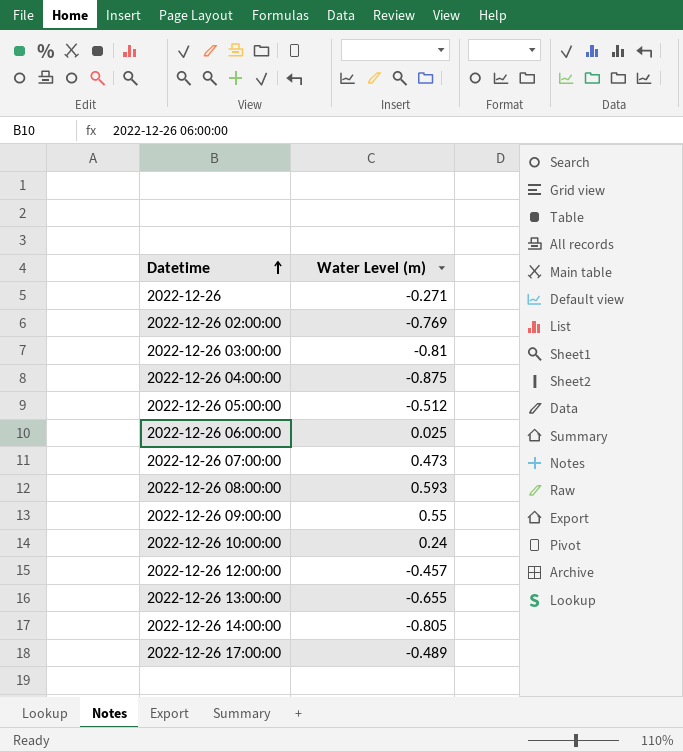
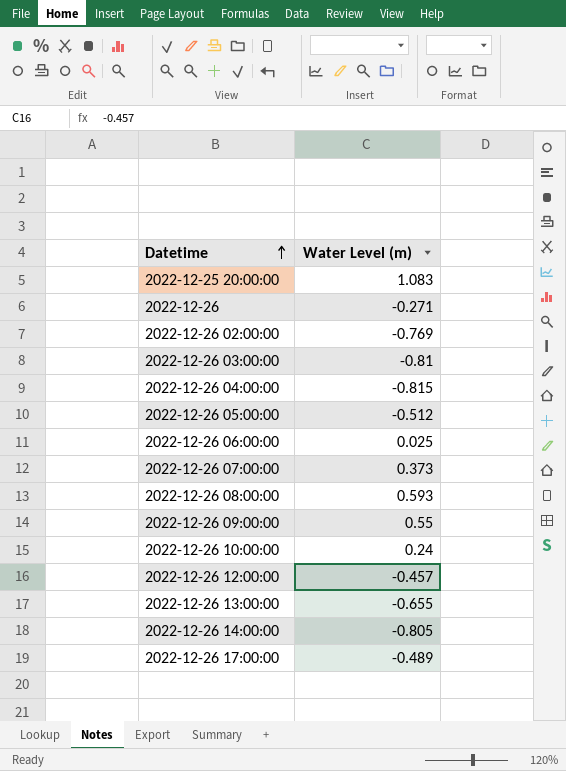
row 2022-12-25 20:00:00: none -> 1.083
2022-12-26 04:00:00 | Water Level (m): -0.875 -> -0.815
2022-12-26 07:00:00 | Water Level (m): 0.473 -> 0.373

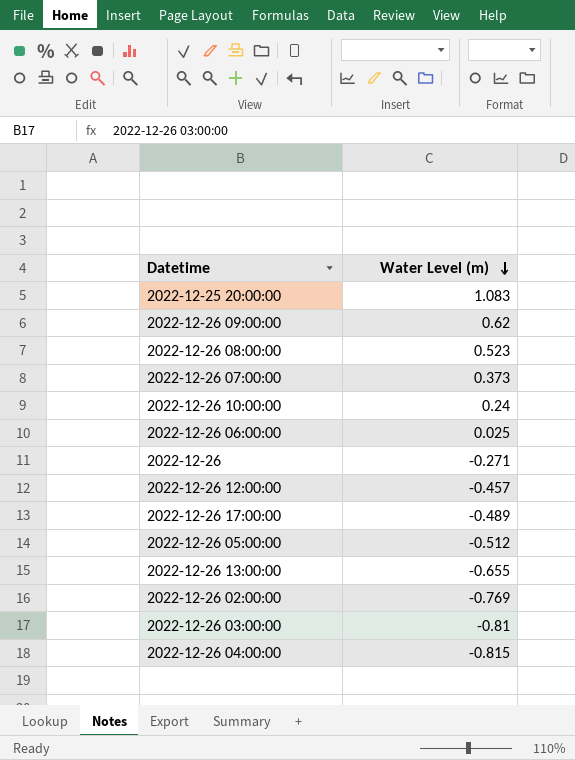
row order: Datetime ascending -> Water Level (m) descending
row 2022-12-26 14:00:00: -0.805 -> none
2022-12-26 09:00:00 | Water Level (m): 0.55 -> 0.62
2022-12-26 08:00:00 | Water Level (m): 0.593 -> 0.523

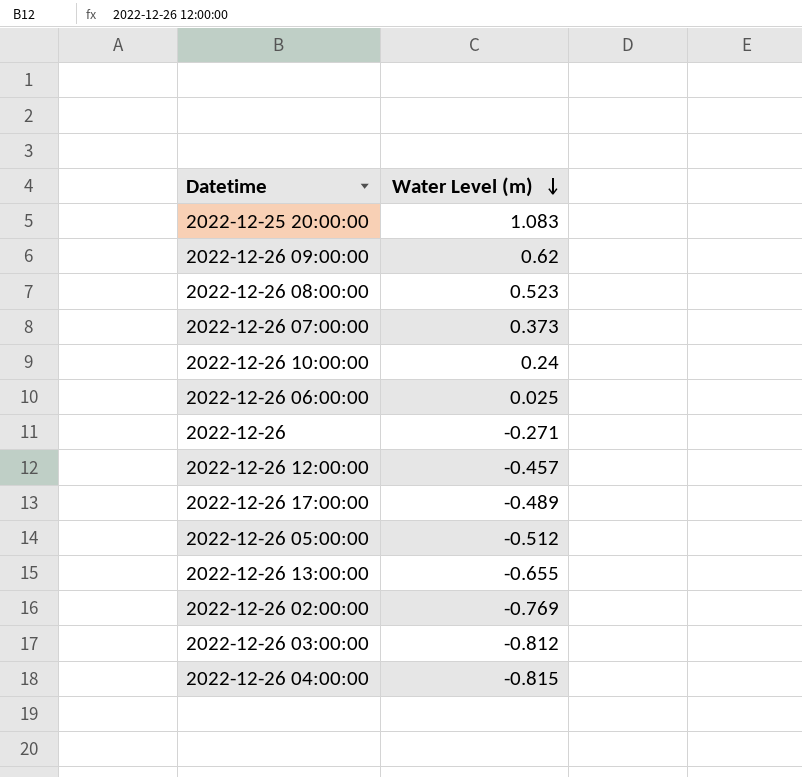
2022-12-26 03:00:00 | Water Level (m): -0.81 -> -0.812

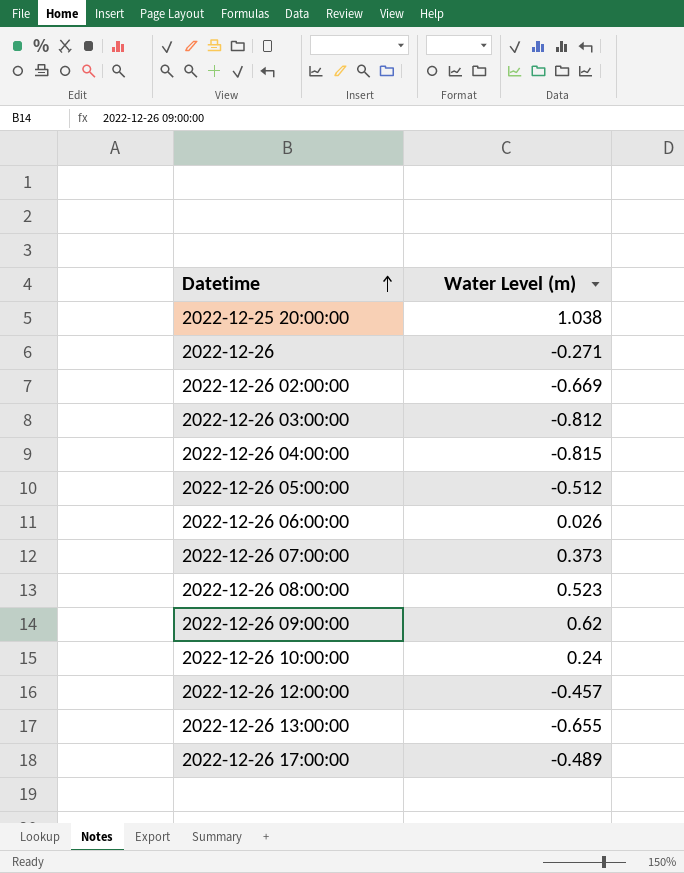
row order: Water Level (m) descending -> Datetime ascending
2022-12-25 20:00:00 | Water Level (m): 1.083 -> 1.038
2022-12-26 02:00:00 | Water Level (m): -0.769 -> -0.669
2022-12-26 06:00:00 | Water Level (m): 0.025 -> 0.026

